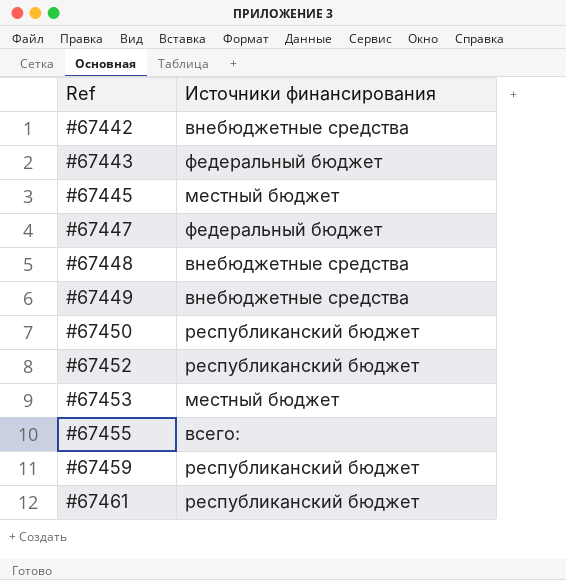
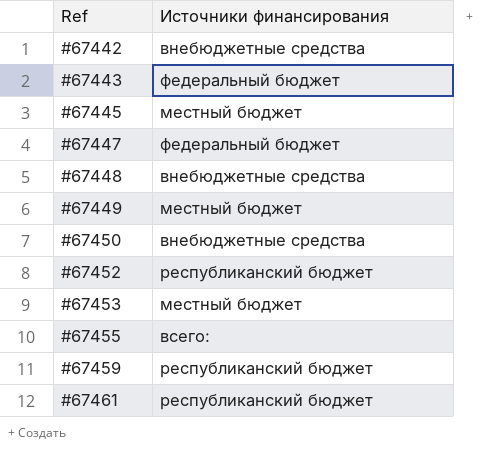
#67449 | Источники финансирования: внебюджетные средства -> местный бюджет
#67450 | Источники финансирования: республиканский бюджет -> внебюджетные средства

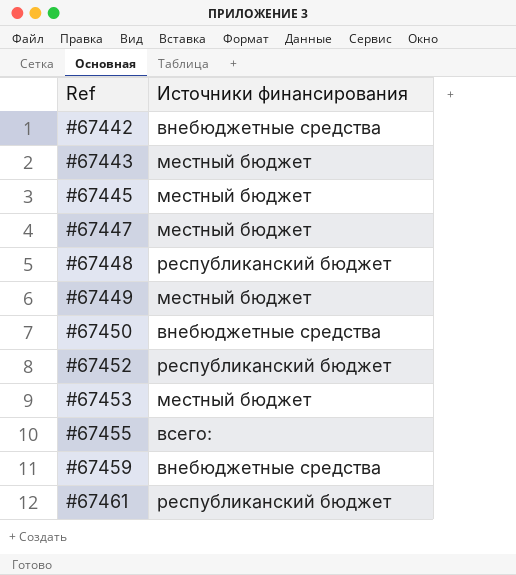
#67443 | Источники финансирования: федеральный бюджет -> местный бюджет
#67447 | Источники финансирования: федеральный бюджет -> местный бюджет
#67448 | Источники финансирования: внебюджетные средства -> республиканский бюджет
#67459 | Источники финансирования: республиканский бюджет -> внебюджетные средства

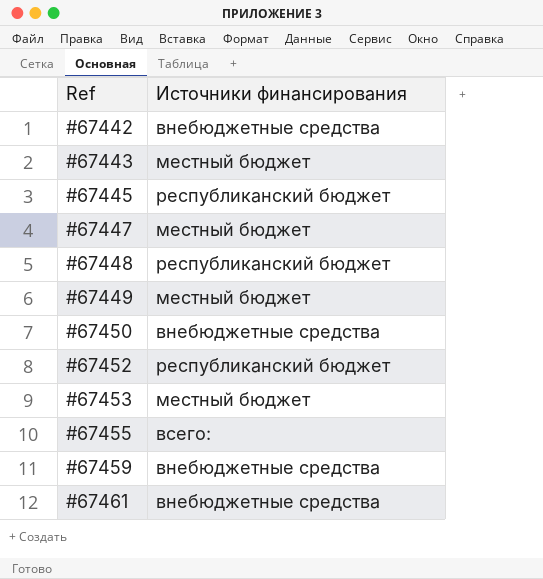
#67445 | Источники финансирования: местный бюджет -> республиканский бюджет
#67461 | Источники финансирования: республиканский бюджет -> внебюджетные средства

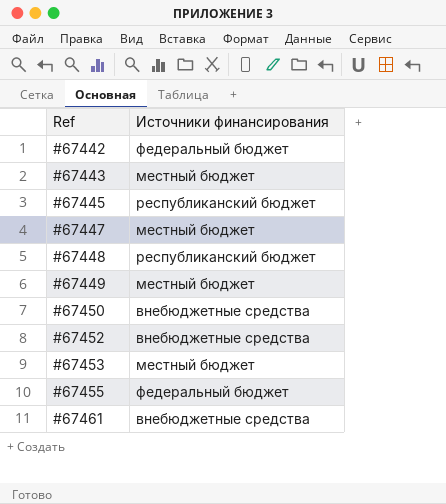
row #67459: внебюджетные средства -> none
#67442 | Источники финансирования: внебюджетные средства -> федеральный бюджет
#67452 | Источники финансирования: республиканский бюджет -> внебюджетные средства
#67455 | Источники финансирования: всего: -> федеральный бюджет

